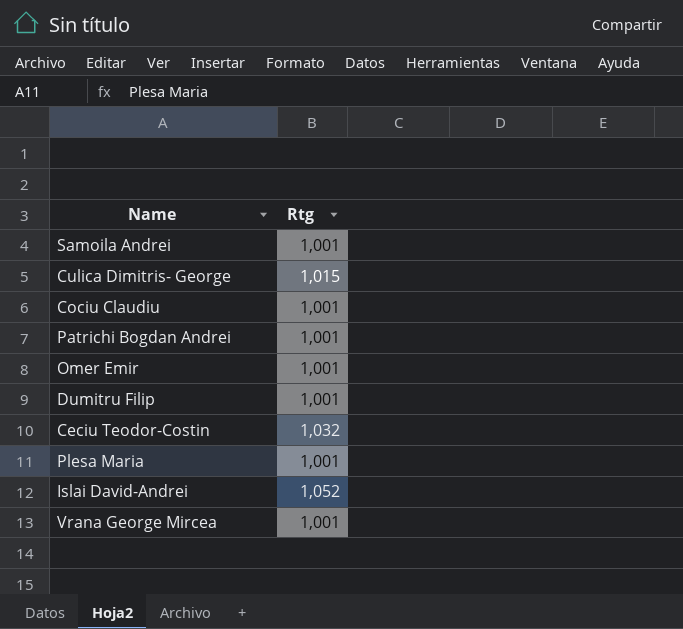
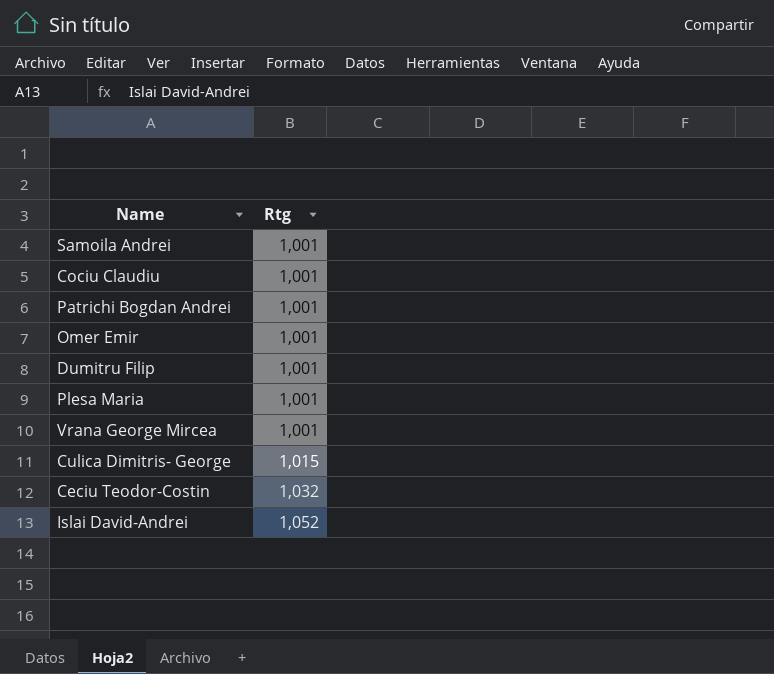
row order: none -> Rtg ascending

